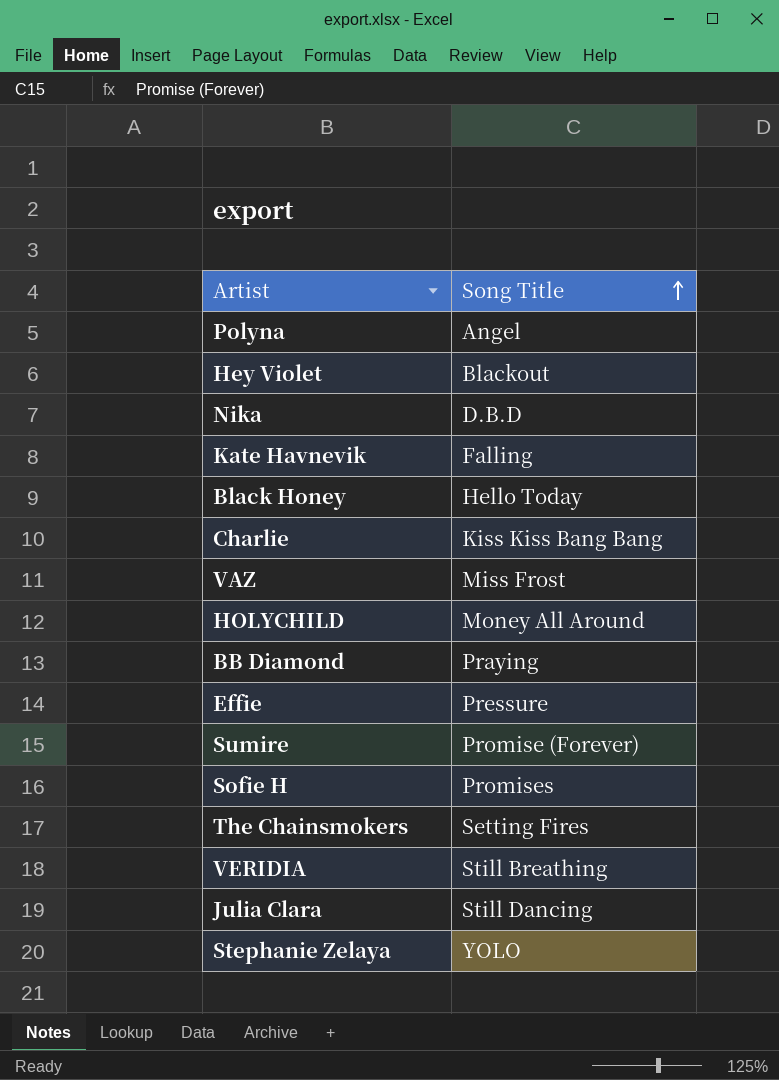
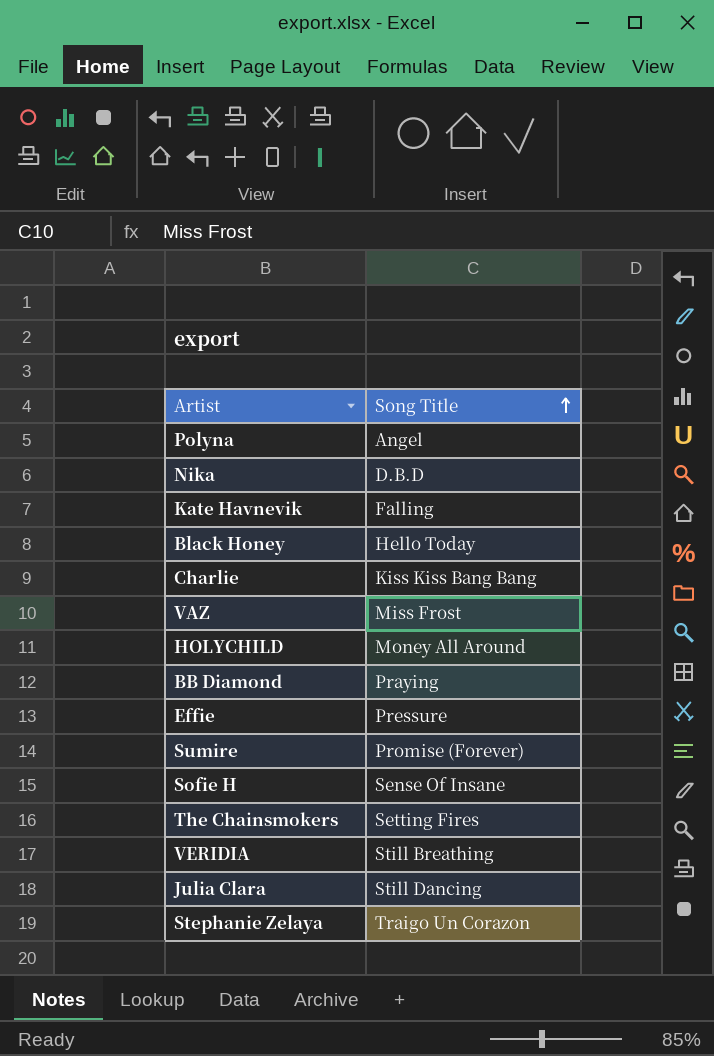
row Hey Violet: Blackout -> none
Sofie H | Song Title: Promises -> Sense Of Insane
Stephanie Zelaya | Song Title: YOLO -> Traigo Un Corazon

